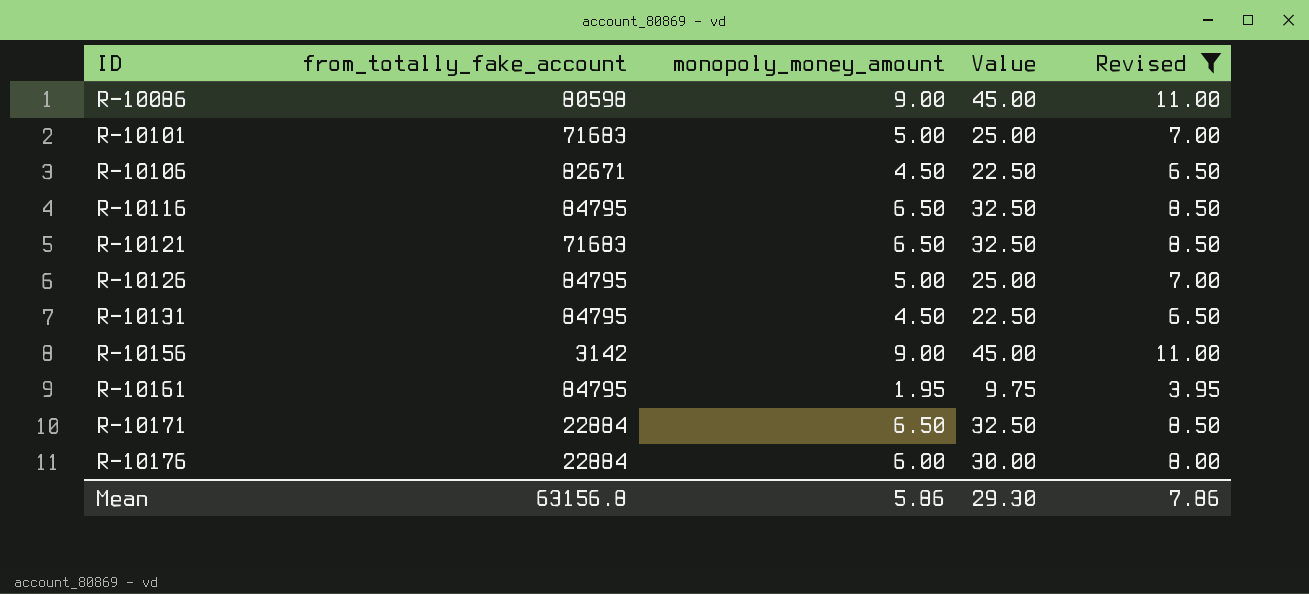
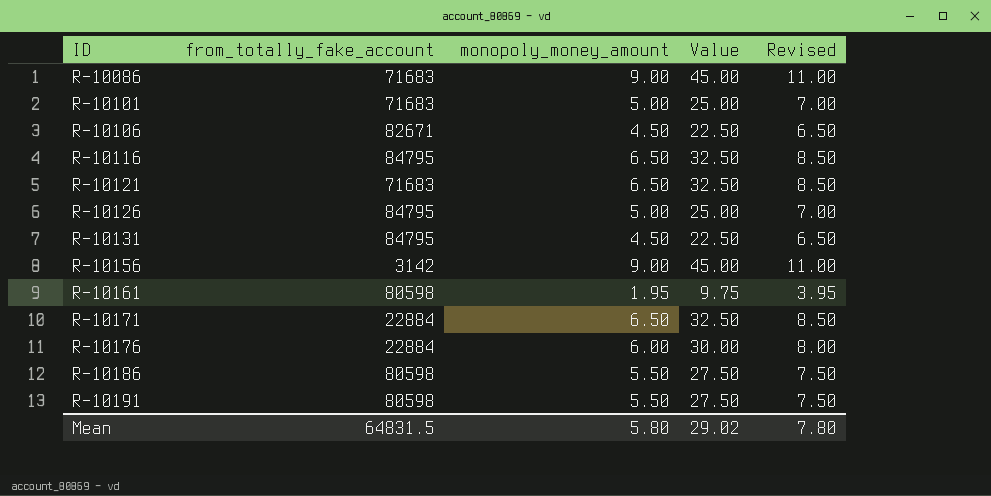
filter: Revised != 7.50 -> none
R-10086 | from_totally_fake_account: 80598 -> 71683
R-10161 | from_totally_fake_account: 84795 -> 80598
Mean | from_totally_fake_account: 63156.8 -> 64831.5
Mean | monopoly_money_amount: 5.86 -> 5.80
Mean | Value: 29.30 -> 29.02
Mean | Revised: 7.86 -> 7.80

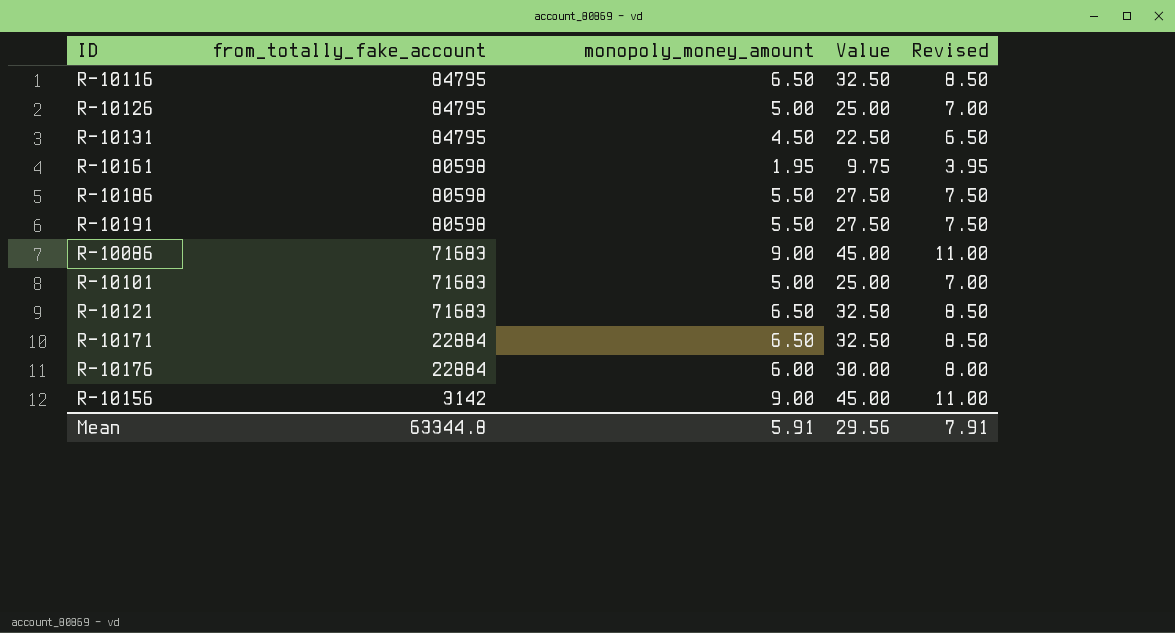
row order: ID ascending -> from_totally_fake_account descending
row R-10106: 82671 | 4.50 | 22.50 | 6.50 -> none
Mean | from_totally_fake_account: 64831.5 -> 63344.8
Mean | monopoly_money_amount: 5.80 -> 5.91
Mean | Value: 29.02 -> 29.56
Mean | Revised: 7.80 -> 7.91

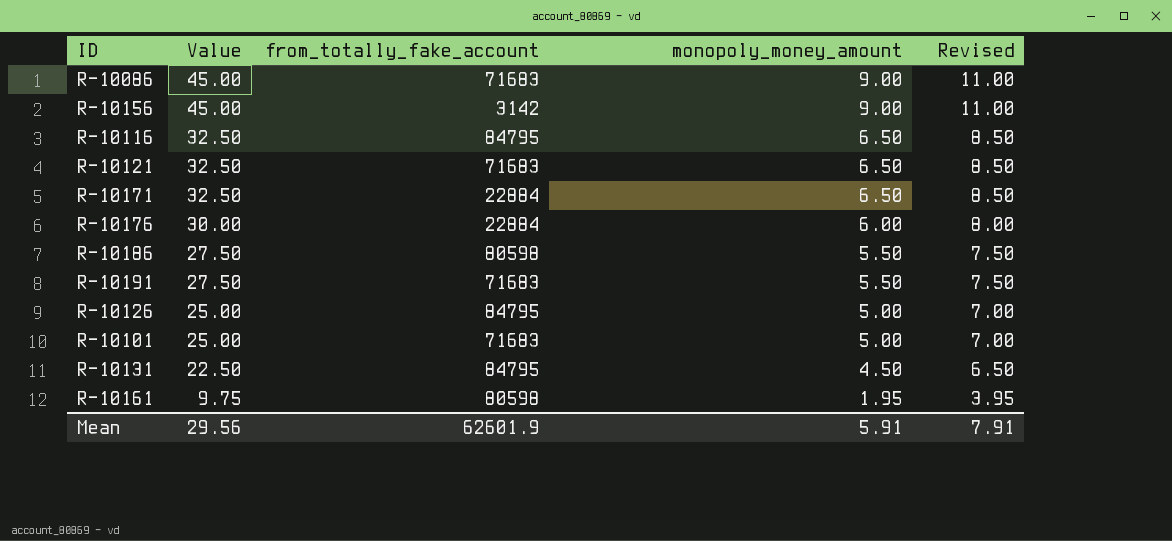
row order: from_totally_fake_account descending -> Value descending
column Value | position: 4 -> 2
R-10191 | from_totally_fake_account: 80598 -> 71683
Mean | from_totally_fake_account: 63344.8 -> 62601.9

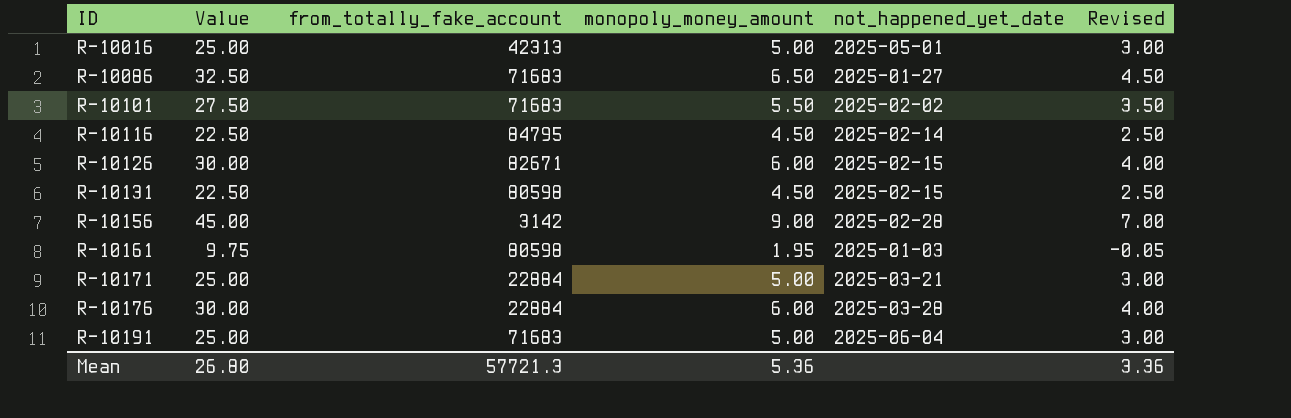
row order: Value descending -> ID ascending
column not_happened_yet_date | position: none -> 5
column Revised | formula: [monopoly_money_amount] + 2 -> [monopoly_money_amount] - 2
row R-10121: 32.50 | 71683 | 6.50 | 8.50 -> none
row R-10186: 27.50 | 80598 | 5.50 | 7.50 -> none
row R-10016: none -> 25.00 | 42313 | 5.00 | 2025-05-01 | 3.00
R-10086 | Value: 45.00 -> 32.50
R-10086 | monopoly_money_amount: 9.00 -> 6.50
R-10101 | Value: 25.00 -> 27.50
R-10101 | monopoly_money_amount: 5.00 -> 5.50
R-10116 | Value: 32.50 -> 22.50
R-10116 | monopoly_money_amount: 6.50 -> 4.50
R-10126 | Value: 25.00 -> 30.00
R-10126 | from_totally_fake_account: 84795 -> 82671
R-10126 | monopoly_money_amount: 5.00 -> 6.00
R-10131 | from_totally_fake_account: 84795 -> 80598
R-10171 | Value: 32.50 -> 25.00
R-10171 | monopoly_money_amount: 6.50 -> 5.00
R-10191 | Value: 27.50 -> 25.00
R-10191 | monopoly_money_amount: 5.50 -> 5.00
Mean | Value: 29.56 -> 26.80
Mean | from_totally_fake_account: 62601.9 -> 57721.3
Mean | monopoly_money_amount: 5.91 -> 5.36
Mean | Revised: 7.91 -> 3.36

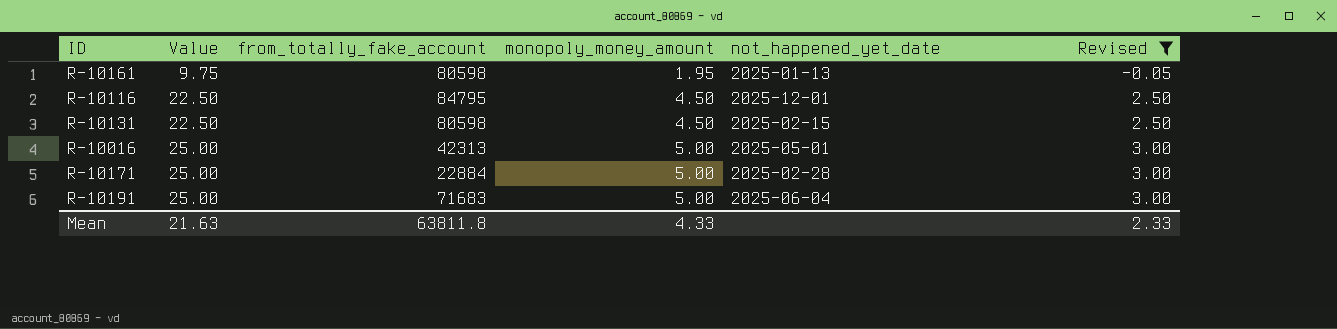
filter: none -> Revised <= 3.00
row order: ID ascending -> Value ascending
R-10161 | not_happened_yet_date: 2025-01-03 -> 2025-01-13
R-10116 | not_happened_yet_date: 2025-02-14 -> 2025-12-01
R-10171 | not_happened_yet_date: 2025-03-21 -> 2025-02-28
Mean | Value: 26.80 -> 21.63
Mean | from_totally_fake_account: 57721.3 -> 63811.8
Mean | monopoly_money_amount: 5.36 -> 4.33
Mean | Revised: 3.36 -> 2.33

